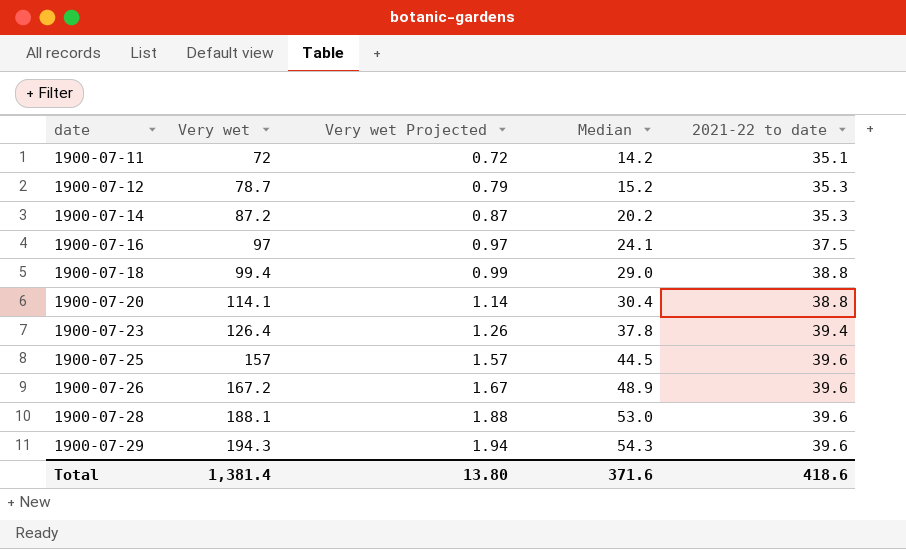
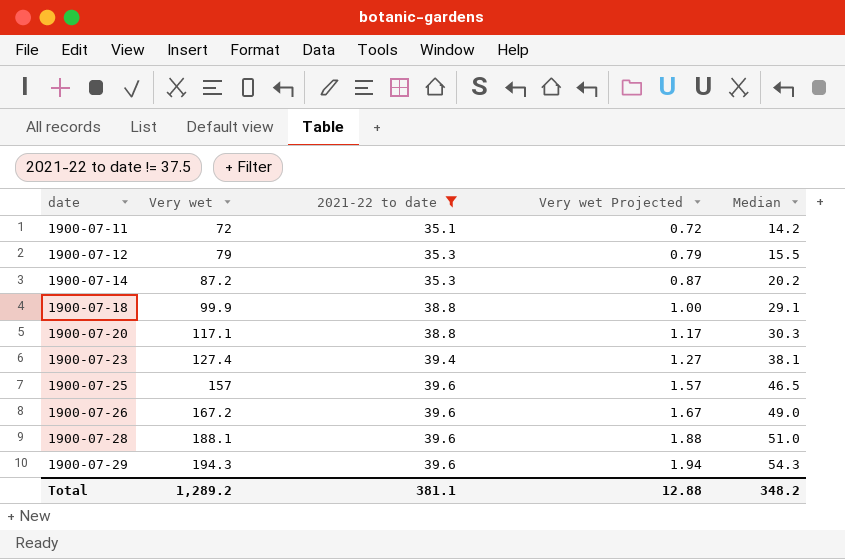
filter: none -> 2021-22 to date != 37.5
column 2021-22 to date | position: 5 -> 3
1900-07-12 | Very wet: 78.7 -> 79
1900-07-12 | Median: 15.2 -> 15.5
1900-07-18 | Very wet: 99.4 -> 99.9
1900-07-18 | Very wet Projected: 0.99 -> 1.00
1900-07-18 | Median: 29.0 -> 29.1
1900-07-20 | Very wet: 114.1 -> 117.1
1900-07-20 | Very wet Projected: 1.14 -> 1.17
1900-07-20 | Median: 30.4 -> 30.3
1900-07-23 | Very wet: 126.4 -> 127.4
1900-07-23 | Very wet Projected: 1.26 -> 1.27
1900-07-23 | Median: 37.8 -> 38.1
1900-07-25 | Median: 44.5 -> 46.5
1900-07-26 | Median: 48.9 -> 49.0
1900-07-28 | Median: 53.0 -> 51.0
Total | Very wet: 1,381.4 -> 1,289.2
Total | 2021-22 to date: 418.6 -> 381.1
Total | Very wet Projected: 13.80 -> 12.88
Total | Median: 371.6 -> 348.2

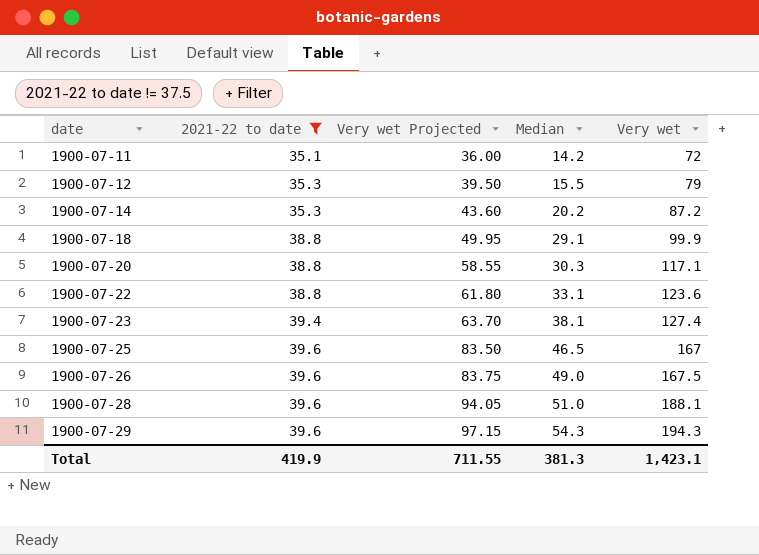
column Very wet Projected | formula: [Very wet] * 0.01 -> [Very wet] * 0.5
column Very wet | position: 2 -> 5
row 1900-07-22: none -> 38.8 | 61.80 | 33.1 | 123.6
1900-07-25 | Very wet: 157 -> 167
1900-07-26 | Very wet: 167.2 -> 167.5
Total | 2021-22 to date: 381.1 -> 419.9
Total | Very wet Projected: 12.88 -> 711.55
Total | Median: 348.2 -> 381.3
Total | Very wet: 1,289.2 -> 1,423.1

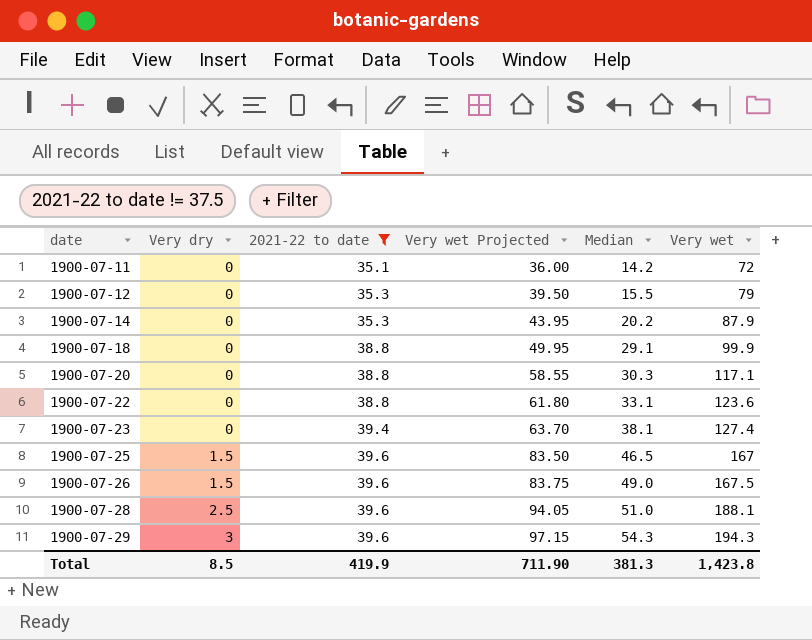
column Very dry | position: none -> 2
1900-07-14 | Very wet Projected: 43.60 -> 43.95
1900-07-14 | Very wet: 87.2 -> 87.9
Total | Very wet Projected: 711.55 -> 711.90
Total | Very wet: 1,423.1 -> 1,423.8

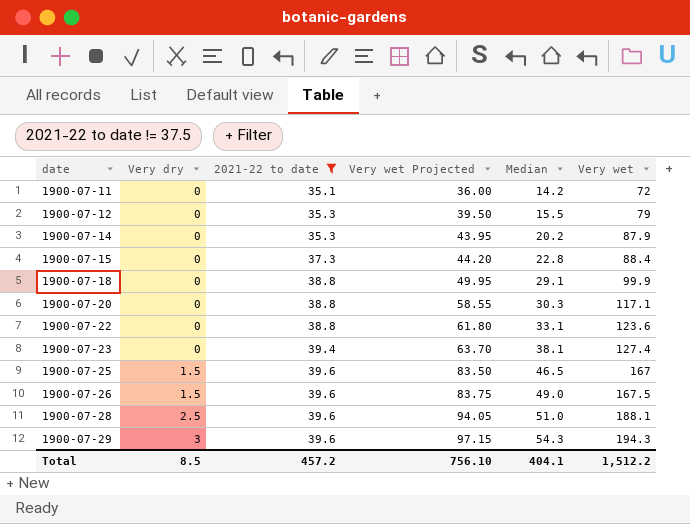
row 1900-07-15: none -> 0 | 37.3 | 44.20 | 22.8 | 88.4
Total | 2021-22 to date: 419.9 -> 457.2
Total | Very wet Projected: 711.90 -> 756.10
Total | Median: 381.3 -> 404.1
Total | Very wet: 1,423.8 -> 1,512.2

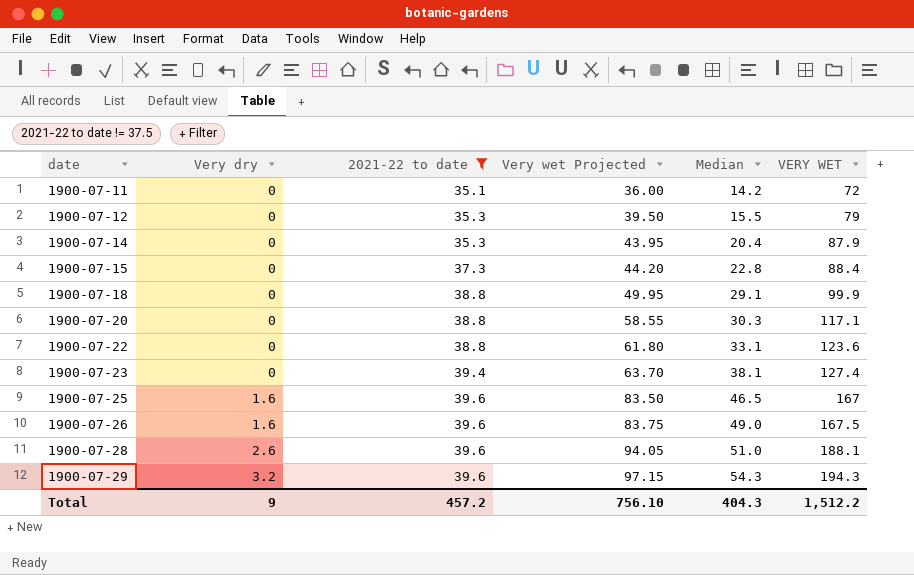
column name: Very wet -> VERY WET
1900-07-14 | Median: 20.2 -> 20.4
1900-07-25 | Very dry: 1.5 -> 1.6
1900-07-26 | Very dry: 1.5 -> 1.6
1900-07-28 | Very dry: 2.5 -> 2.6
1900-07-29 | Very dry: 3 -> 3.2
Total | Very dry: 8.5 -> 9
Total | Median: 404.1 -> 404.3

